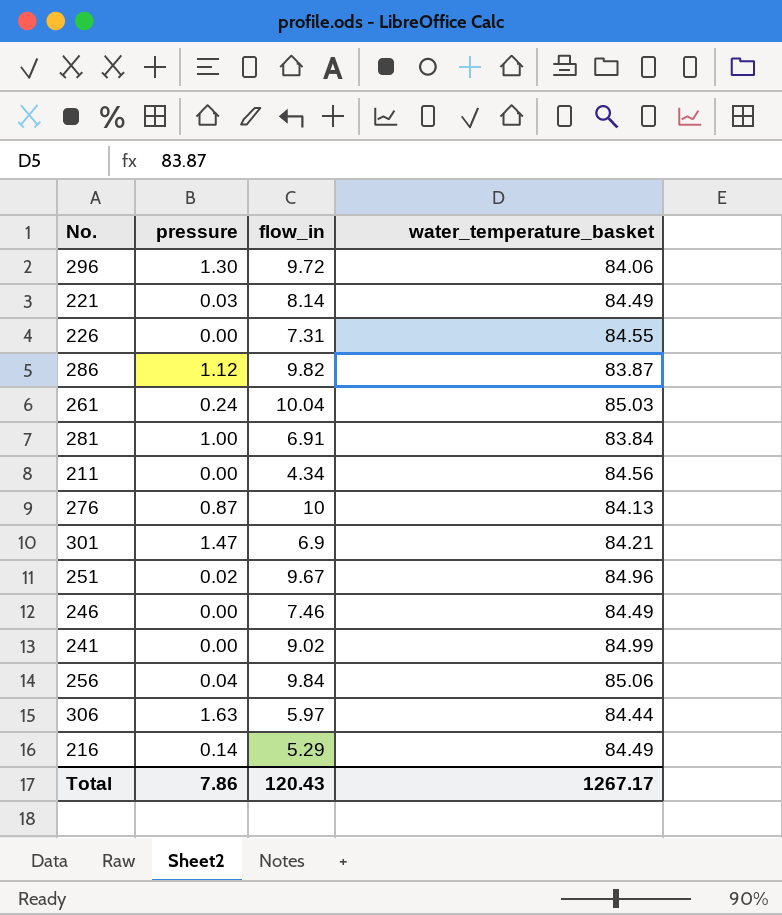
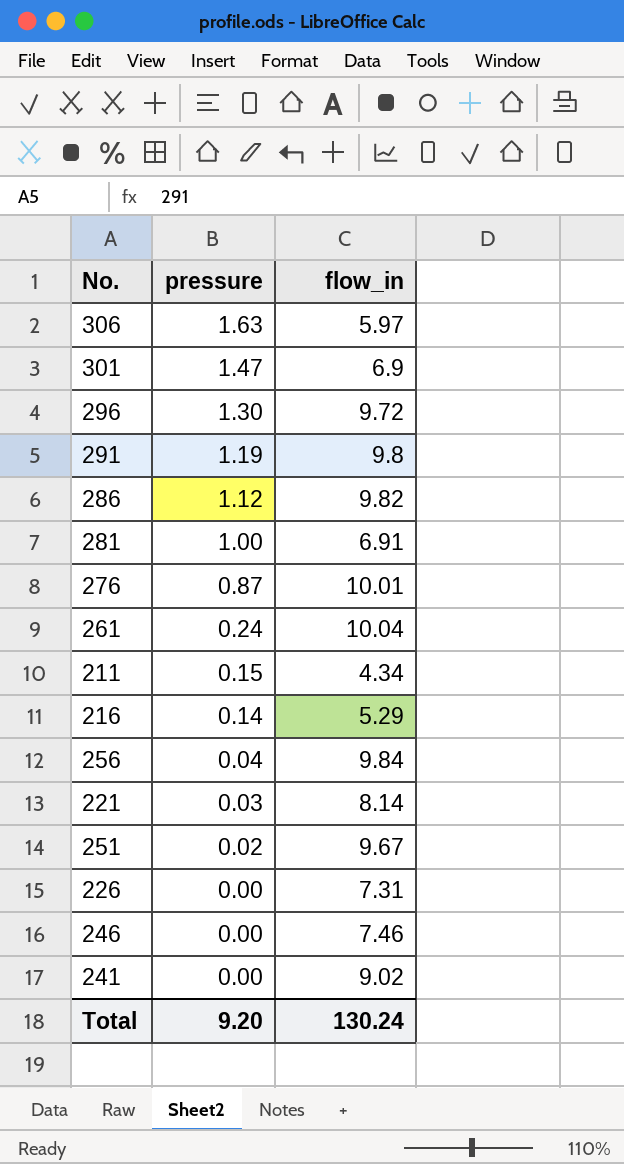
row order: none -> pressure descending
column water_temperature_basket | position: 4 -> none
row 291: none -> 1.19 | 9.8
276 | flow_in: 10 -> 10.01
211 | pressure: 0.00 -> 0.15
Total | pressure: 7.86 -> 9.20
Total | flow_in: 120.43 -> 130.24

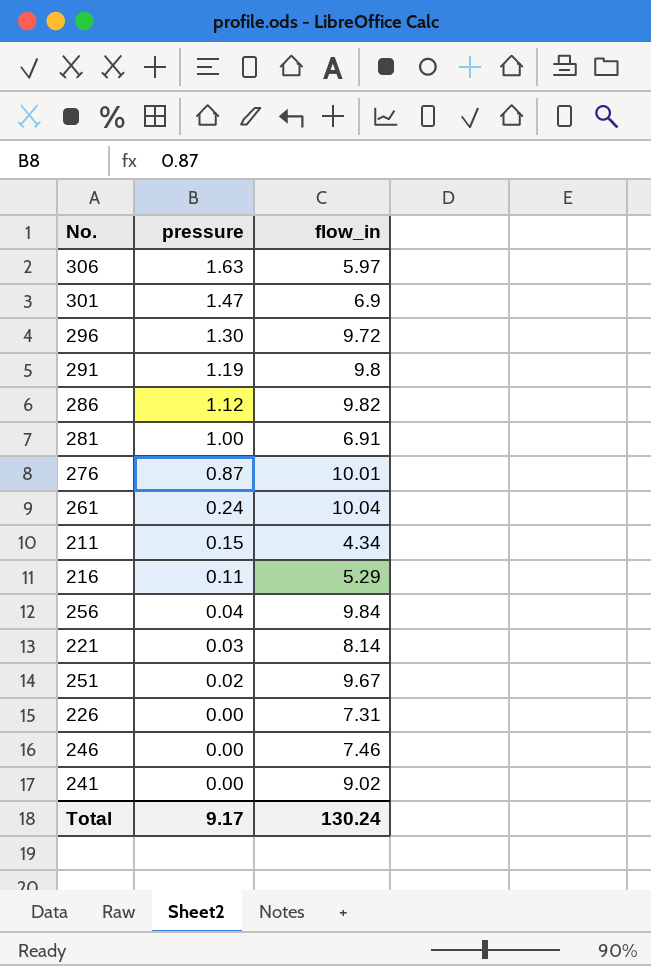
216 | pressure: 0.14 -> 0.11
Total | pressure: 9.20 -> 9.17

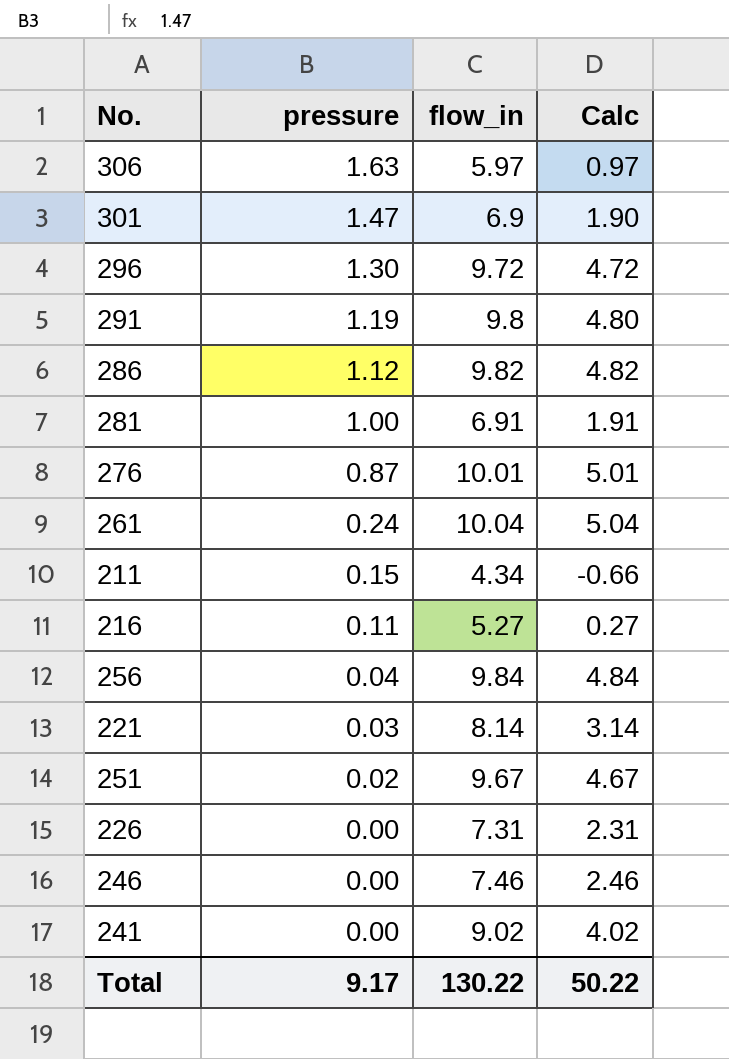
column Calc | formula: none -> [flow_in] - 5
216 | flow_in: 5.29 -> 5.27
Total | flow_in: 130.24 -> 130.22

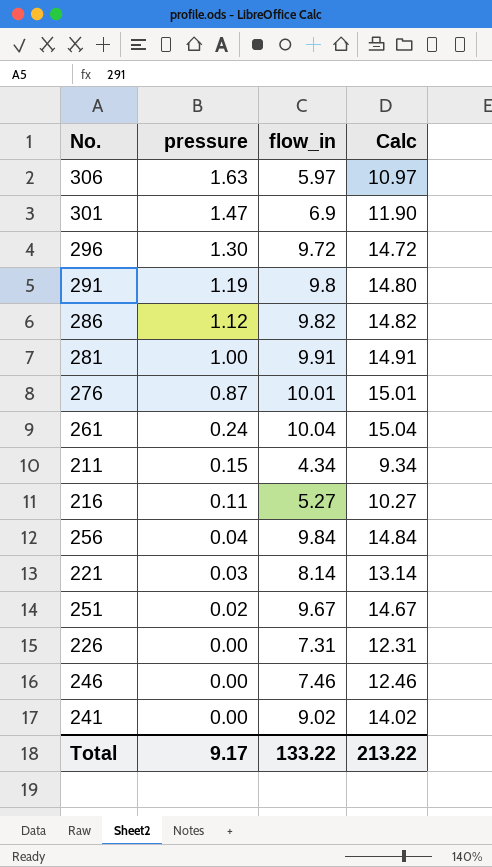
column Calc | formula: [flow_in] - 5 -> [flow_in] + 5
281 | flow_in: 6.91 -> 9.91
Total | flow_in: 130.22 -> 133.22
Total | Calc: 50.22 -> 213.22

